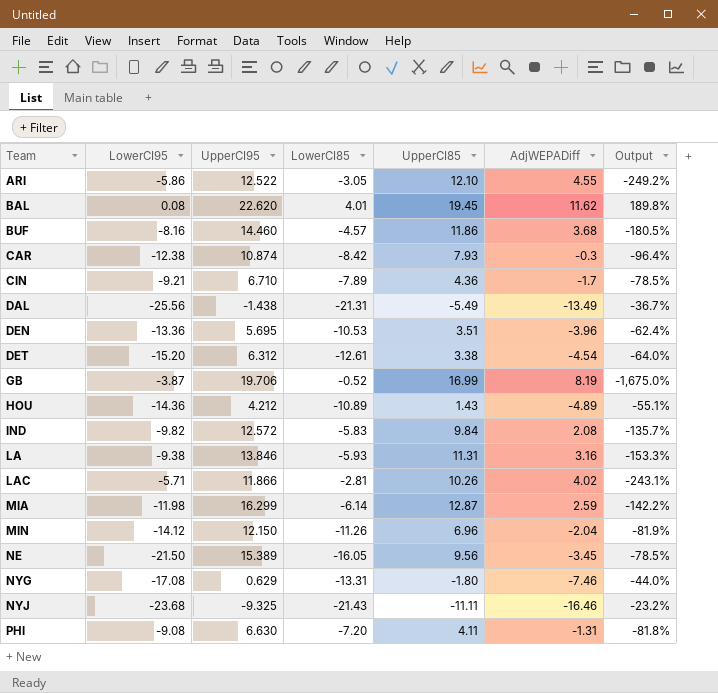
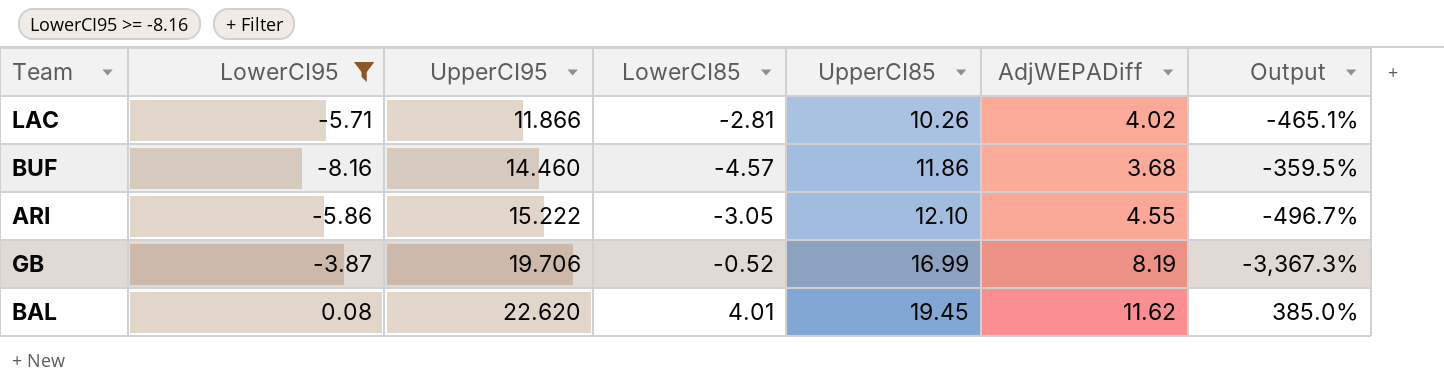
filter: none -> LowerCI95 >= -8.16
row order: Team ascending -> UpperCI95 ascending
column Output | formula: ([AdjWEPADiff] - [LowerCI85]) / [LowerCI85] -> ([UpperCI85] - [LowerCI85]) / [LowerCI85]
ARI | UpperCI95: 12.522 -> 15.222

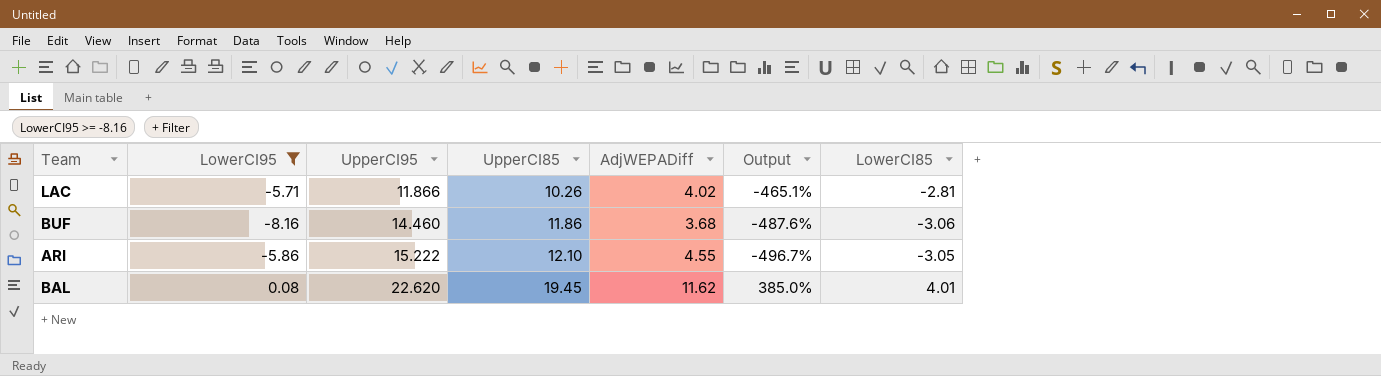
column LowerCI85 | position: 4 -> 7
row GB: -3.87 | 19.706 | -0.52 | 16.99 | 8.19 | -3,367.3% -> none
BUF | Output: -359.5% -> -487.6%
BUF | LowerCI85: -4.57 -> -3.06

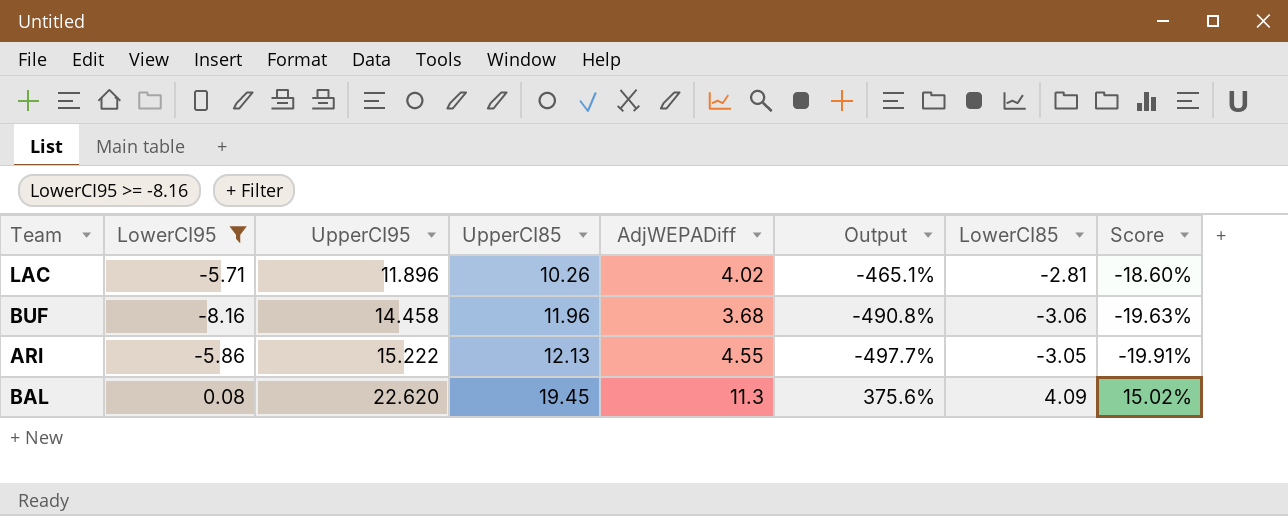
column Score | formula: none -> [Output] * 0.04
LAC | UpperCI95: 11.866 -> 11.896
BUF | UpperCI95: 14.460 -> 14.458
BUF | UpperCI85: 11.86 -> 11.96
BUF | Output: -487.6% -> -490.8%
ARI | UpperCI85: 12.10 -> 12.13
ARI | Output: -496.7% -> -497.7%
BAL | AdjWEPADiff: 11.62 -> 11.3
BAL | Output: 385.0% -> 375.6%
BAL | LowerCI85: 4.01 -> 4.09

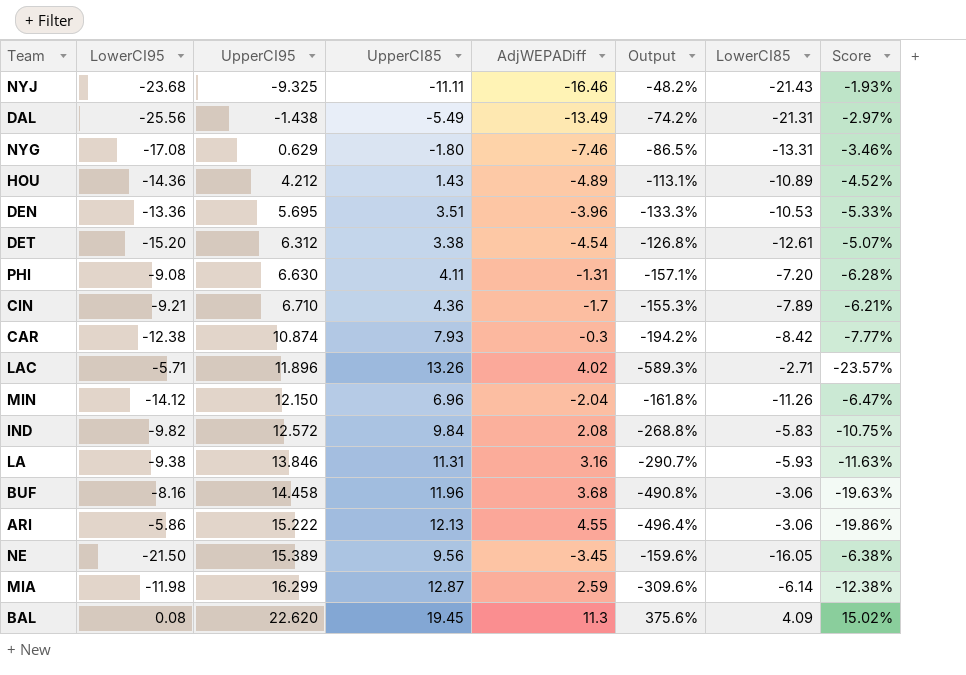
filter: LowerCI95 >= -8.16 -> none
LAC | UpperCI85: 10.26 -> 13.26
LAC | Output: -465.1% -> -589.3%
LAC | LowerCI85: -2.81 -> -2.71
LAC | Score: -18.60% -> -23.57%
ARI | Output: -497.7% -> -496.4%
ARI | LowerCI85: -3.05 -> -3.06
ARI | Score: -19.91% -> -19.86%

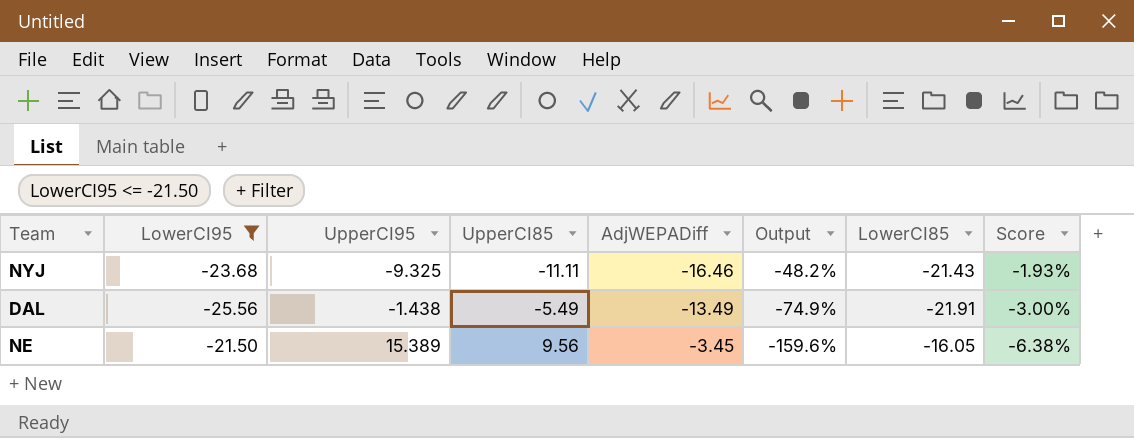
filter: none -> LowerCI95 <= -21.50
DAL | Output: -74.2% -> -74.9%
DAL | LowerCI85: -21.31 -> -21.91
DAL | Score: -2.97% -> -3.00%

